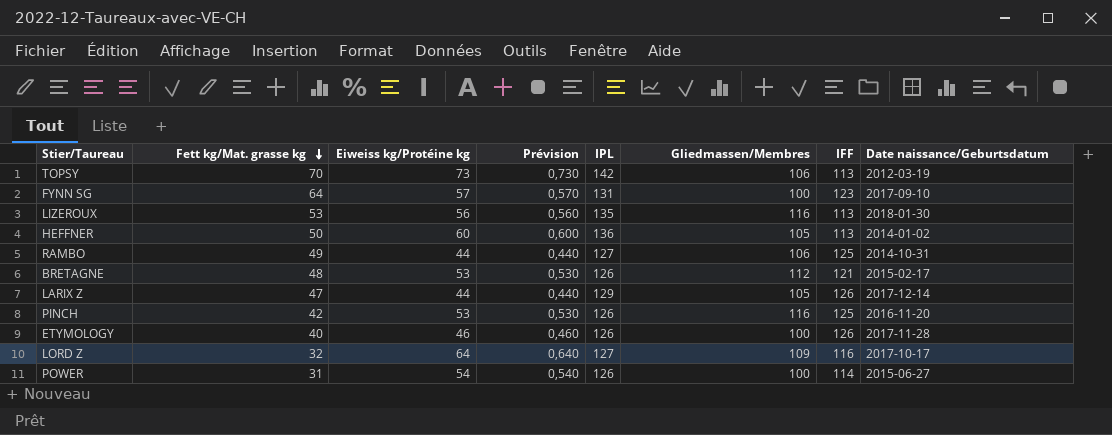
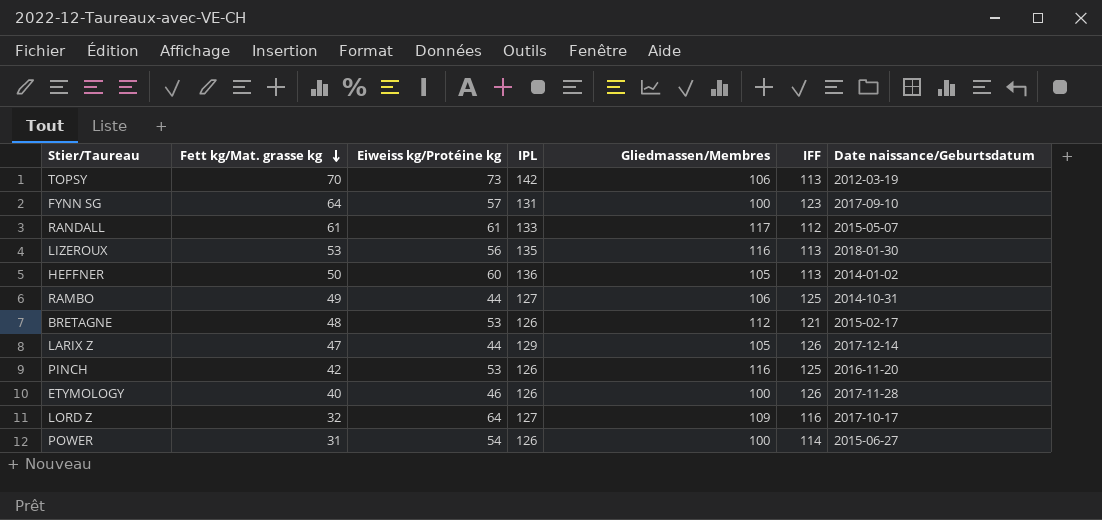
column Prévision | formula: [Eiweiss kg/Protéine kg] * 0,01 -> none
row RANDALL: none -> 61 | 61 | 133 | 117 | 112 | 2015-05-07

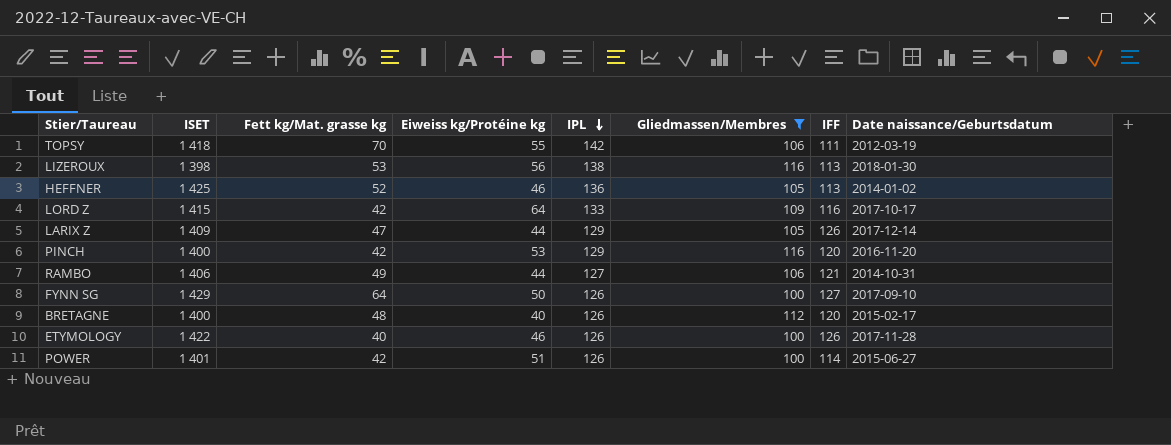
filter: none -> Gliedmassen/Membres != 117
row order: Fett kg/Mat. grasse kg descending -> IPL descending
column ISET | position: none -> 2
TOPSY | Eiweiss kg/Protéine kg: 73 -> 55
TOPSY | IFF: 113 -> 111
LIZEROUX | IPL: 135 -> 138
HEFFNER | Fett kg/Mat. grasse kg: 50 -> 52
HEFFNER | Eiweiss kg/Protéine kg: 60 -> 46
LORD Z | Fett kg/Mat. grasse kg: 32 -> 42
LORD Z | IPL: 127 -> 133
PINCH | IPL: 126 -> 129
PINCH | IFF: 125 -> 120
RAMBO | IFF: 125 -> 121
FYNN SG | Eiweiss kg/Protéine kg: 57 -> 50
FYNN SG | IPL: 131 -> 126
FYNN SG | IFF: 123 -> 127
BRETAGNE | Eiweiss kg/Protéine kg: 53 -> 40
BRETAGNE | IFF: 121 -> 120
POWER | Fett kg/Mat. grasse kg: 31 -> 42
POWER | Eiweiss kg/Protéine kg: 54 -> 51

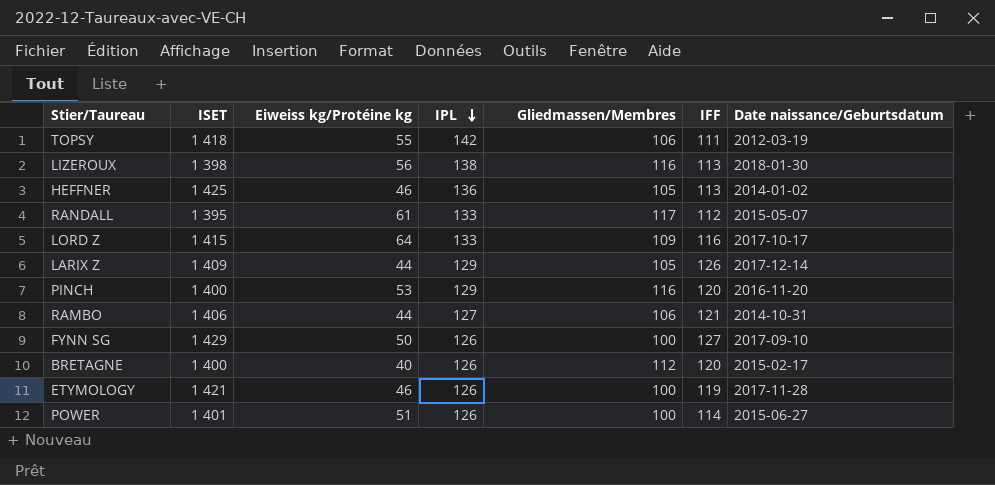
filter: Gliedmassen/Membres != 117 -> none
column Fett kg/Mat. grasse kg | position: 3 -> none
ETYMOLOGY | ISET: 1 422 -> 1 421
ETYMOLOGY | IFF: 126 -> 119

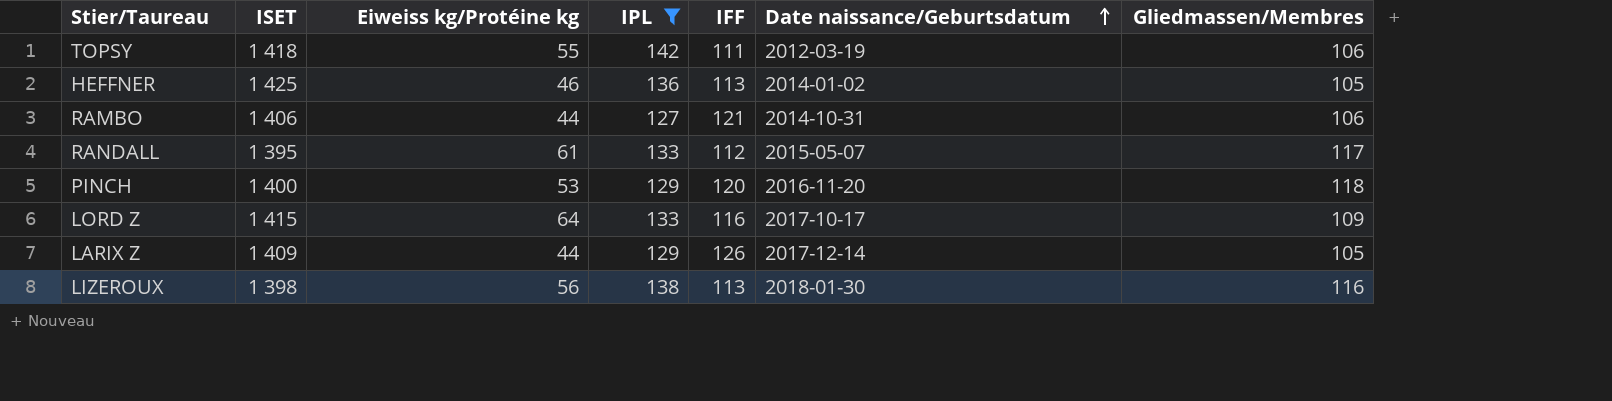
filter: none -> IPL != 126
row order: IPL descending -> Date naissance/Geburtsdatum ascending
column Gliedmassen/Membres | position: 5 -> 7
PINCH | Gliedmassen/Membres: 116 -> 118

